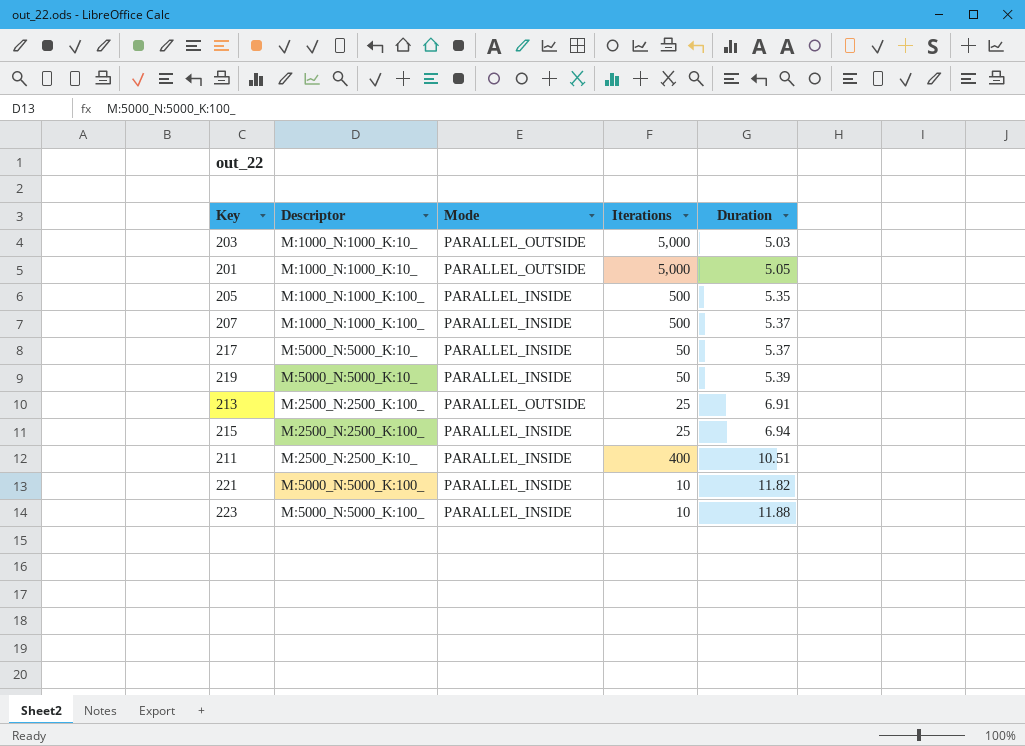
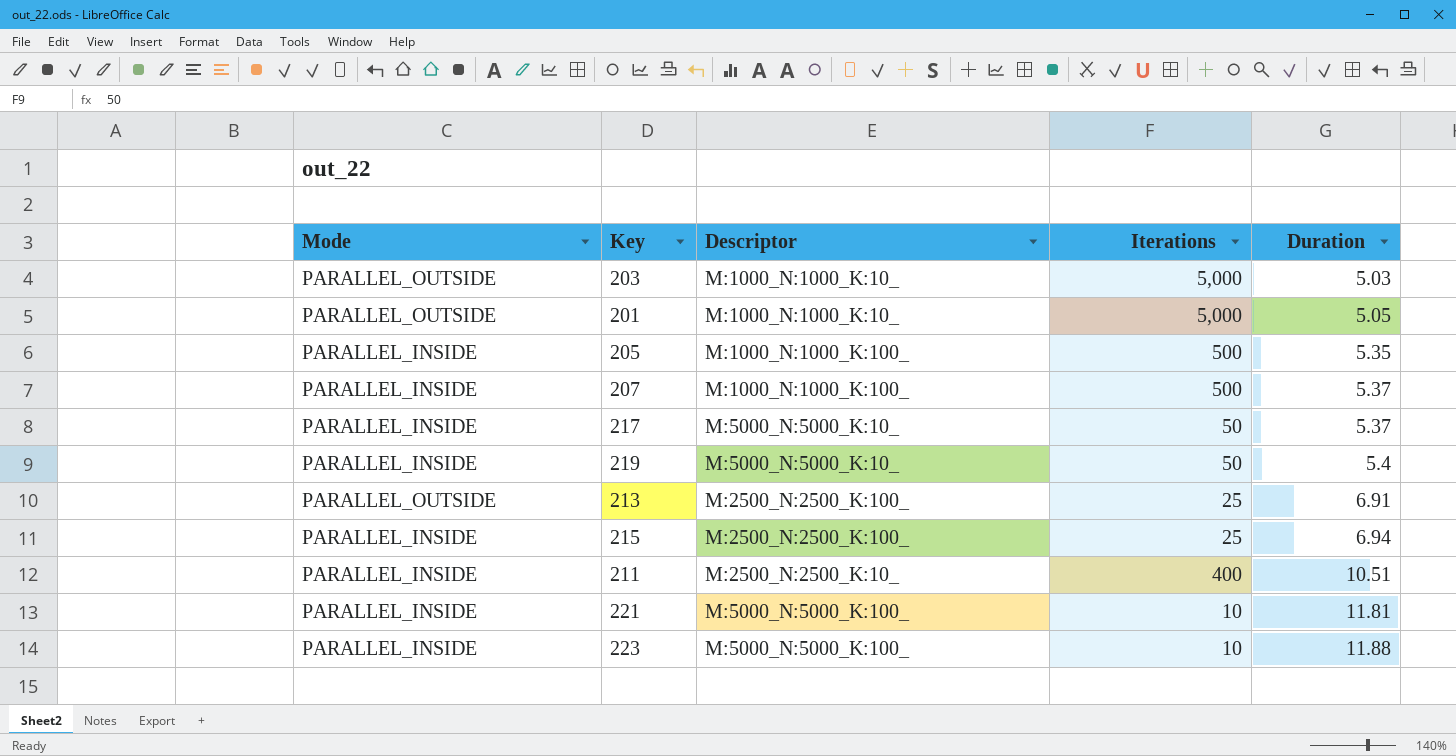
column Mode | position: 3 -> 1
219 | Duration: 5.39 -> 5.4
221 | Duration: 11.82 -> 11.81

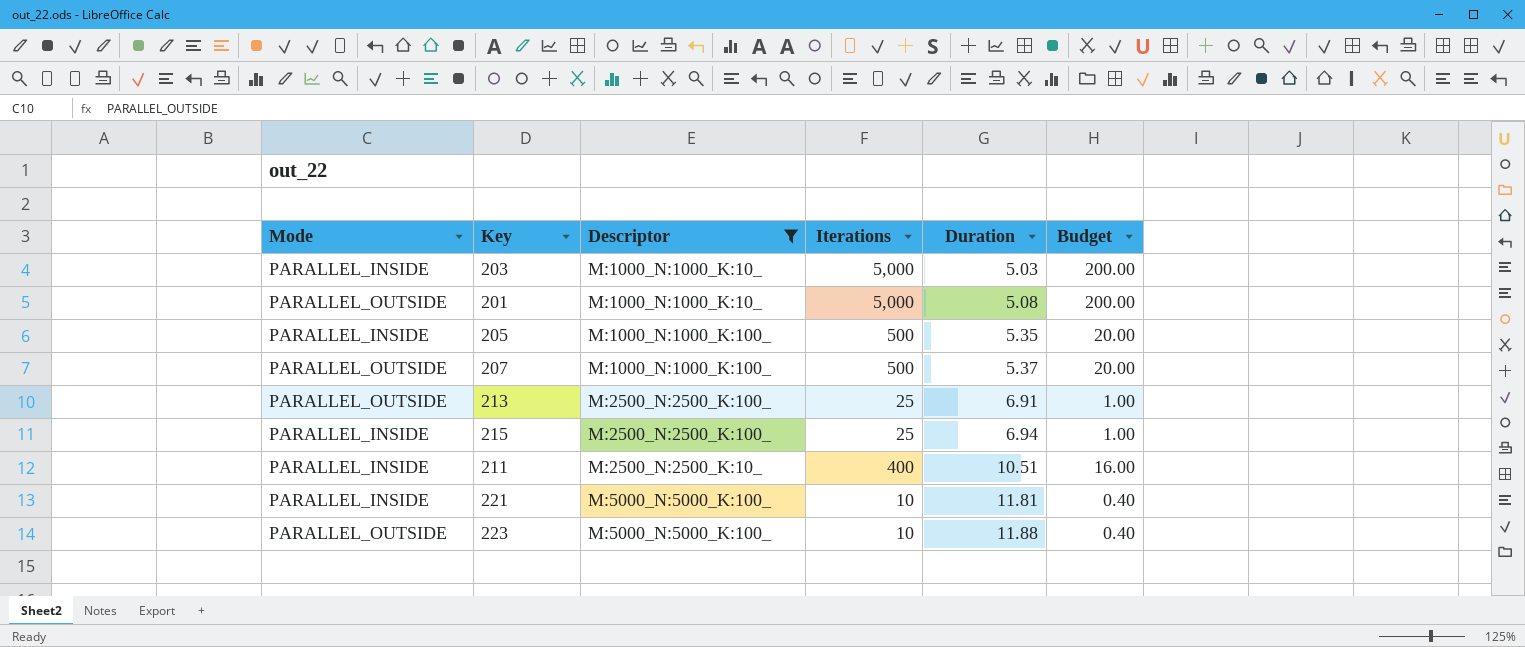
filter: none -> Descriptor != M:5000_N:5000_K:10_
column Budget | formula: none -> [Iterations] * 0.04
203 | Mode: PARALLEL_OUTSIDE -> PARALLEL_INSIDE
201 | Duration: 5.05 -> 5.08
207 | Mode: PARALLEL_INSIDE -> PARALLEL_OUTSIDE
223 | Mode: PARALLEL_INSIDE -> PARALLEL_OUTSIDE

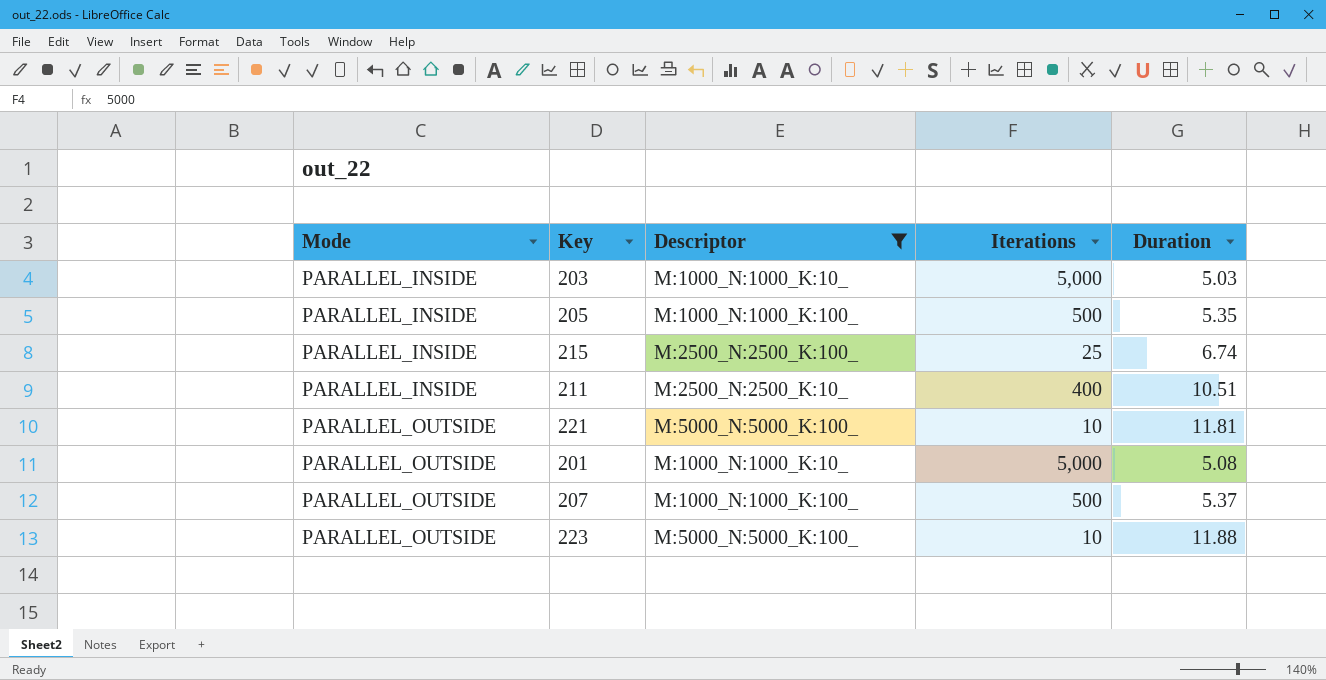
row order: Duration ascending -> Mode ascending
column Budget | formula: [Iterations] * 0.04 -> none
row 213: PARALLEL_OUTSIDE | M:2500_N:2500_K:100_ | 25 | 6.91 | 1.00 -> none
215 | Duration: 6.94 -> 6.74
221 | Mode: PARALLEL_INSIDE -> PARALLEL_OUTSIDE

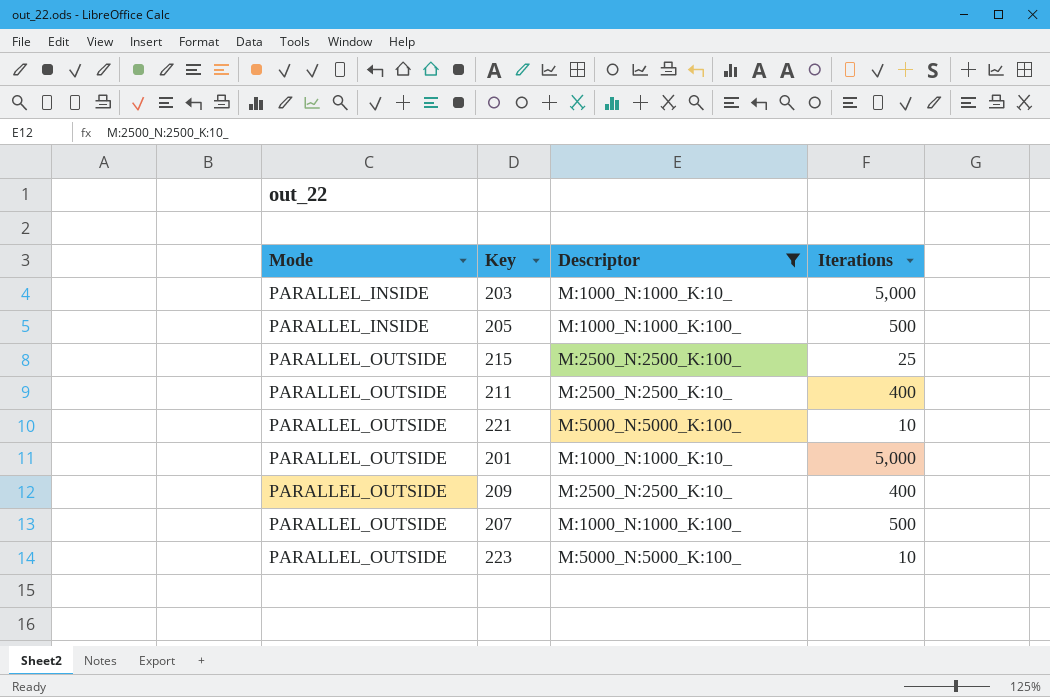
column Duration | position: 5 -> none
215 | Mode: PARALLEL_INSIDE -> PARALLEL_OUTSIDE
211 | Mode: PARALLEL_INSIDE -> PARALLEL_OUTSIDE
row 209: none -> PARALLEL_OUTSIDE | M:2500_N:2500_K:10_ | 400

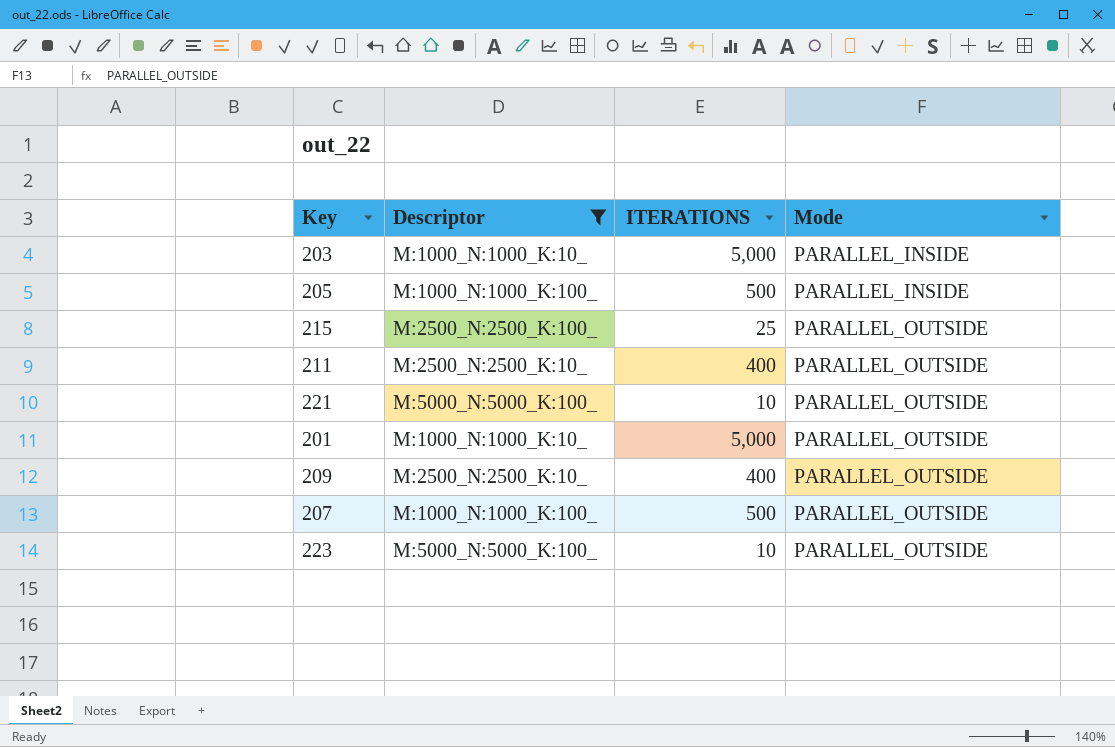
column name: Iterations -> ITERATIONS
column Mode | position: 1 -> 4

